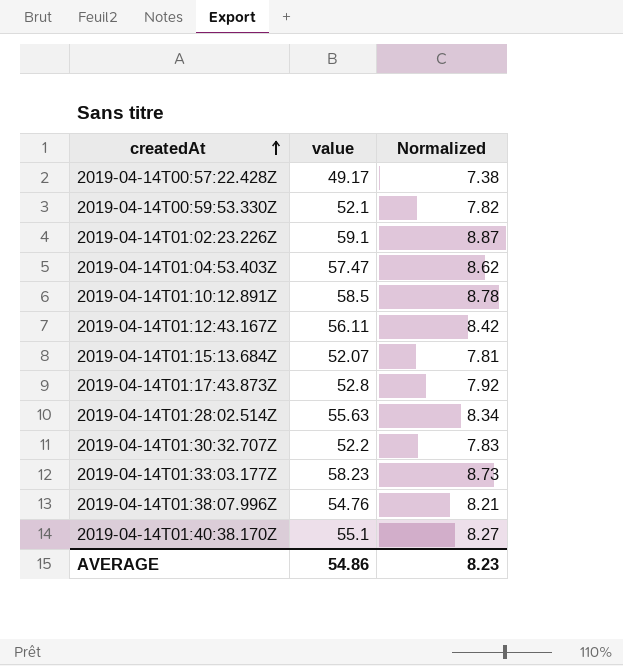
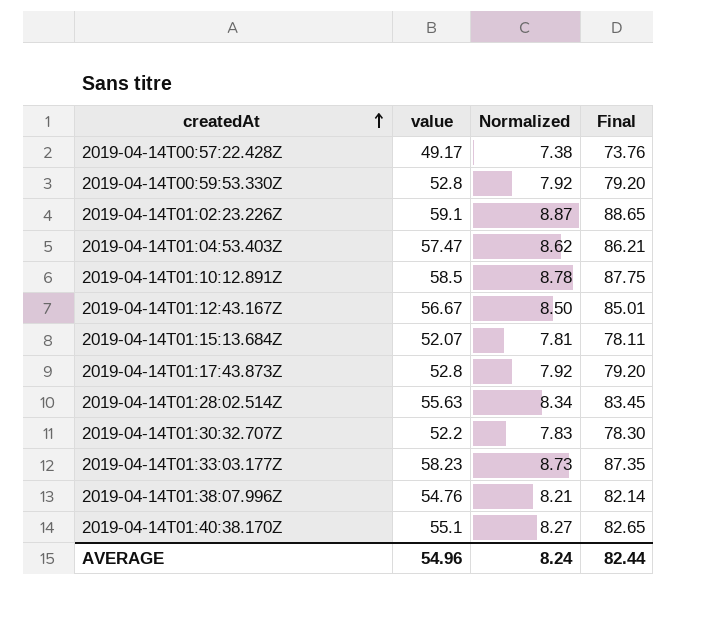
column Final | formula: none -> [value] * 1.5
2019-04-14T00:59:53.330Z | value: 52.1 -> 52.8
2019-04-14T00:59:53.330Z | Normalized: 7.82 -> 7.92
2019-04-14T01:12:43.167Z | value: 56.11 -> 56.67
2019-04-14T01:12:43.167Z | Normalized: 8.42 -> 8.50
AVERAGE | value: 54.86 -> 54.96
AVERAGE | Normalized: 8.23 -> 8.24

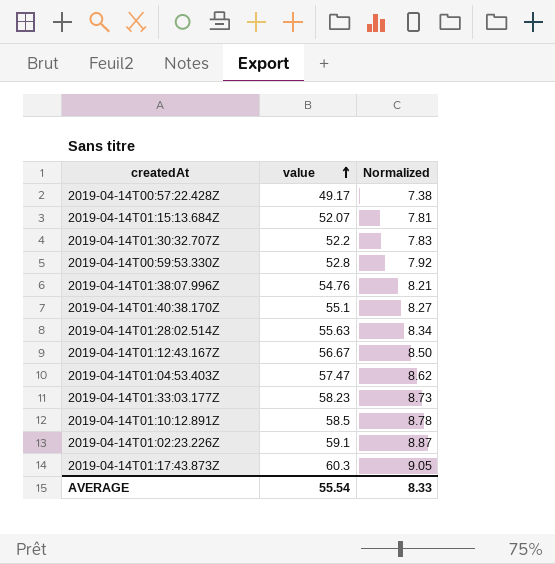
row order: createdAt ascending -> value ascending
column Final | formula: [value] * 1.5 -> none
2019-04-14T01:17:43.873Z | value: 52.8 -> 60.3
2019-04-14T01:17:43.873Z | Normalized: 7.92 -> 9.05
AVERAGE | value: 54.96 -> 55.54
AVERAGE | Normalized: 8.24 -> 8.33

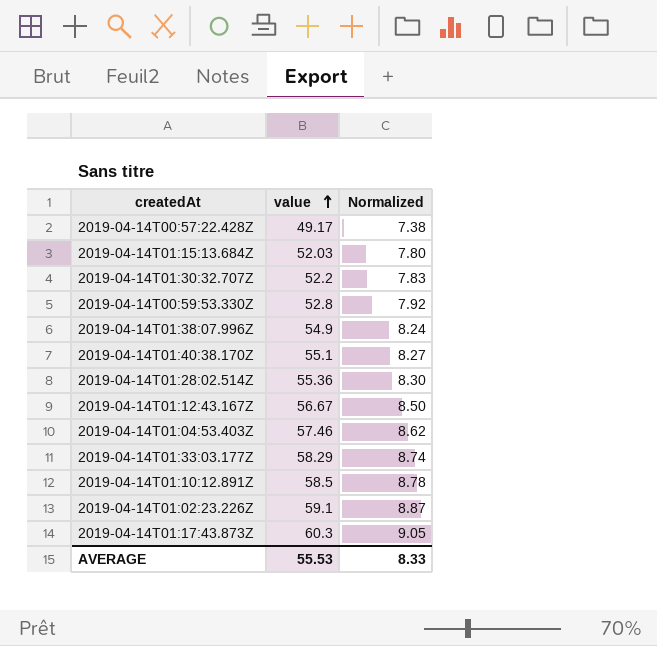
2019-04-14T01:15:13.684Z | value: 52.07 -> 52.03
2019-04-14T01:15:13.684Z | Normalized: 7.81 -> 7.80
2019-04-14T01:38:07.996Z | value: 54.76 -> 54.9
2019-04-14T01:38:07.996Z | Normalized: 8.21 -> 8.24
2019-04-14T01:28:02.514Z | value: 55.63 -> 55.36
2019-04-14T01:28:02.514Z | Normalized: 8.34 -> 8.30
2019-04-14T01:04:53.403Z | value: 57.47 -> 57.46
2019-04-14T01:33:03.177Z | value: 58.23 -> 58.29
2019-04-14T01:33:03.177Z | Normalized: 8.73 -> 8.74
AVERAGE | value: 55.54 -> 55.53

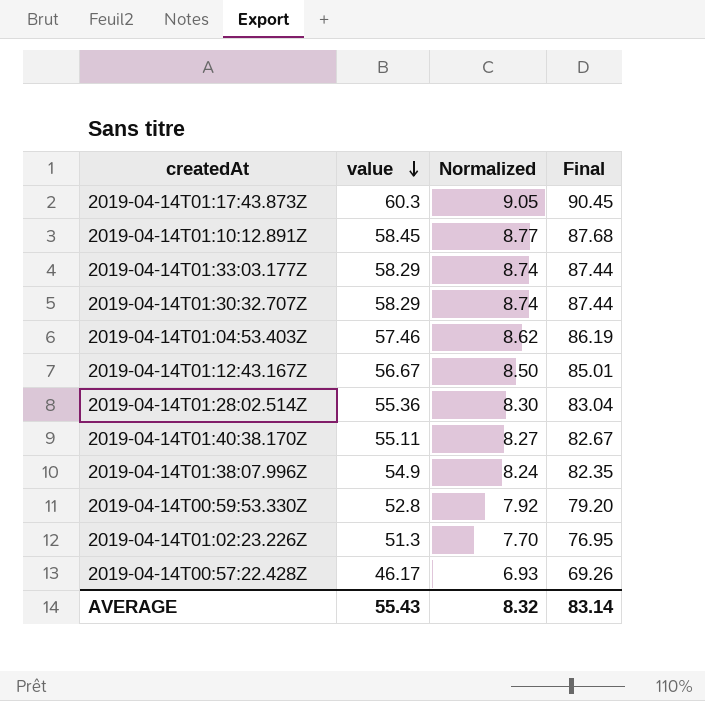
row order: value ascending -> value descending
column Final | formula: none -> [value] * 1.5
row 2019-04-14T01:15:13.684Z: 52.03 | 7.80 -> none
2019-04-14T01:10:12.891Z | value: 58.5 -> 58.45
2019-04-14T01:10:12.891Z | Normalized: 8.78 -> 8.77
2019-04-14T01:30:32.707Z | value: 52.2 -> 58.29
2019-04-14T01:30:32.707Z | Normalized: 7.83 -> 8.74
2019-04-14T01:40:38.170Z | value: 55.1 -> 55.11
2019-04-14T01:02:23.226Z | value: 59.1 -> 51.3
2019-04-14T01:02:23.226Z | Normalized: 8.87 -> 7.70
2019-04-14T00:57:22.428Z | value: 49.17 -> 46.17
2019-04-14T00:57:22.428Z | Normalized: 7.38 -> 6.93
AVERAGE | value: 55.53 -> 55.43
AVERAGE | Normalized: 8.33 -> 8.32

